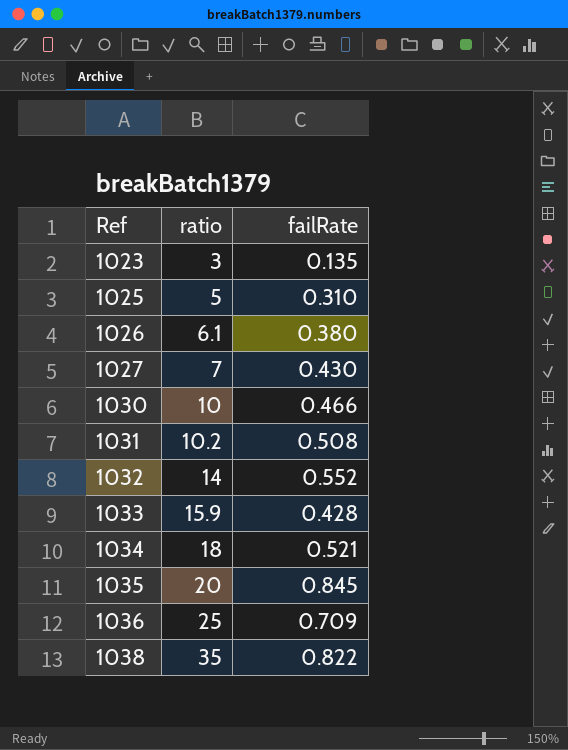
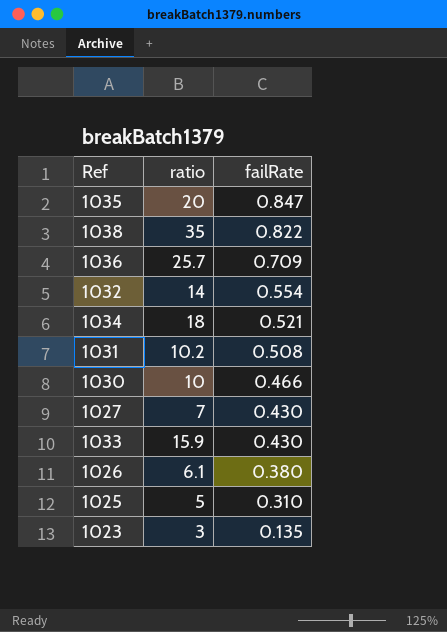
row order: Ref ascending -> failRate descending
1035 | failRate: 0.845 -> 0.847
1036 | ratio: 25 -> 25.7
1032 | failRate: 0.552 -> 0.554
1033 | failRate: 0.428 -> 0.430

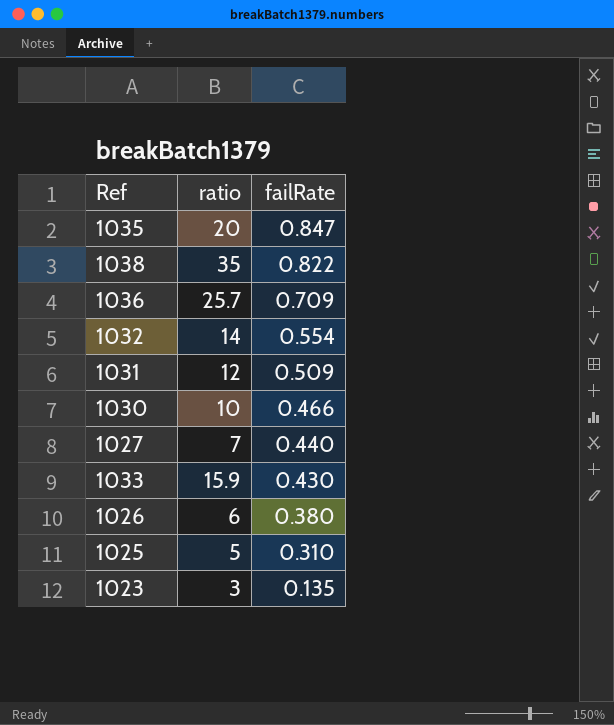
row 1034: 18 | 0.521 -> none
1031 | ratio: 10.2 -> 12
1031 | failRate: 0.508 -> 0.509
1027 | failRate: 0.430 -> 0.440
1026 | ratio: 6.1 -> 6

